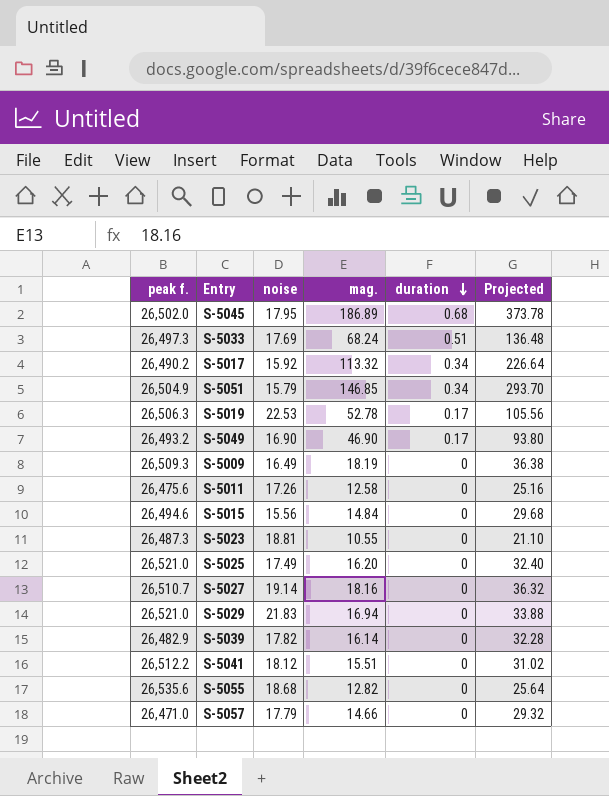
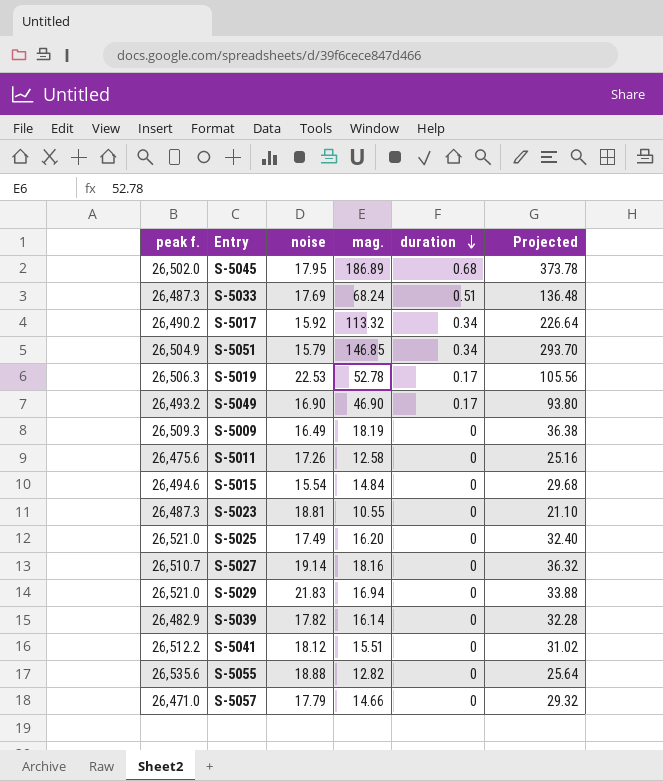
S-5033 | peak f.: 26,497.3 -> 26,487.3
S-5015 | noise: 15.56 -> 15.54
S-5055 | noise: 18.68 -> 18.88

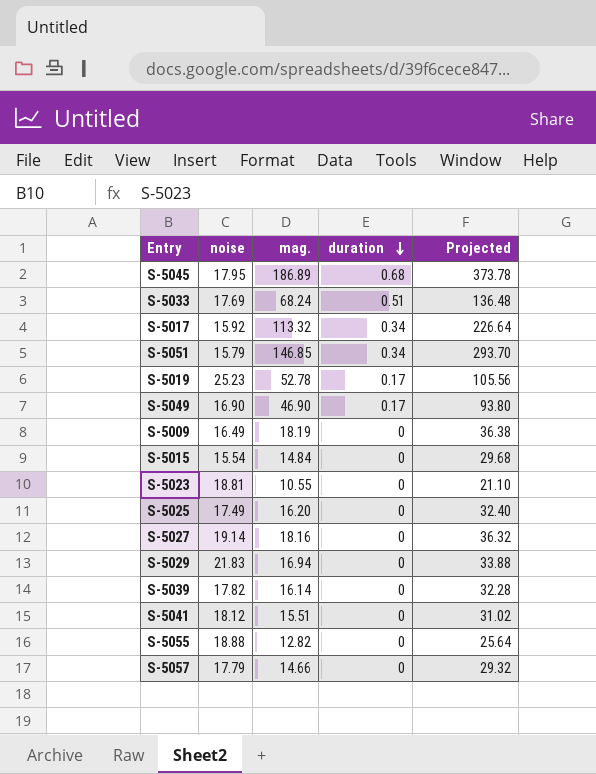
column peak f. | position: 1 -> none
row S-5011: 26,475.6 | 17.26 | 12.58 | 0 | 25.16 -> none
S-5019 | noise: 22.53 -> 25.23

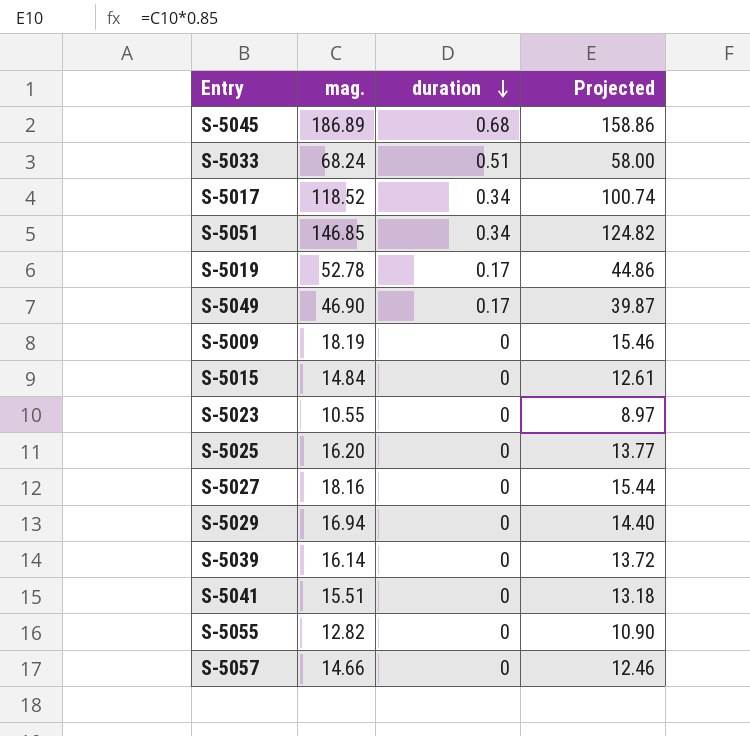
column noise | position: 2 -> none
column Projected | formula: [mag.] * 2 -> [mag.] * 0.85
S-5017 | mag.: 113.32 -> 118.52

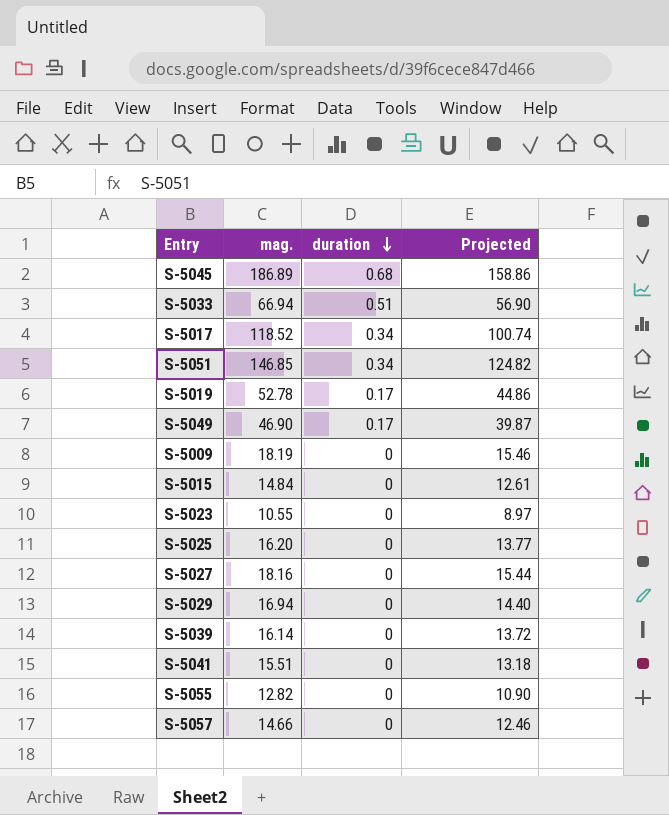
S-5033 | mag.: 68.24 -> 66.94
S-5033 | Projected: 58.00 -> 56.90

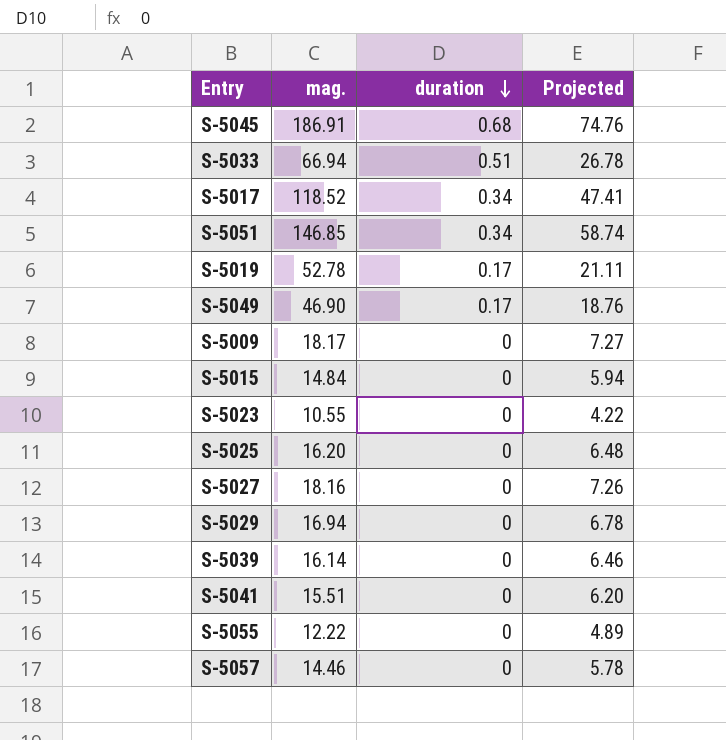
column Projected | formula: [mag.] * 0.85 -> [mag.] * 0.4
S-5045 | mag.: 186.89 -> 186.91
S-5009 | mag.: 18.19 -> 18.17
S-5055 | mag.: 12.82 -> 12.22
S-5057 | mag.: 14.66 -> 14.46

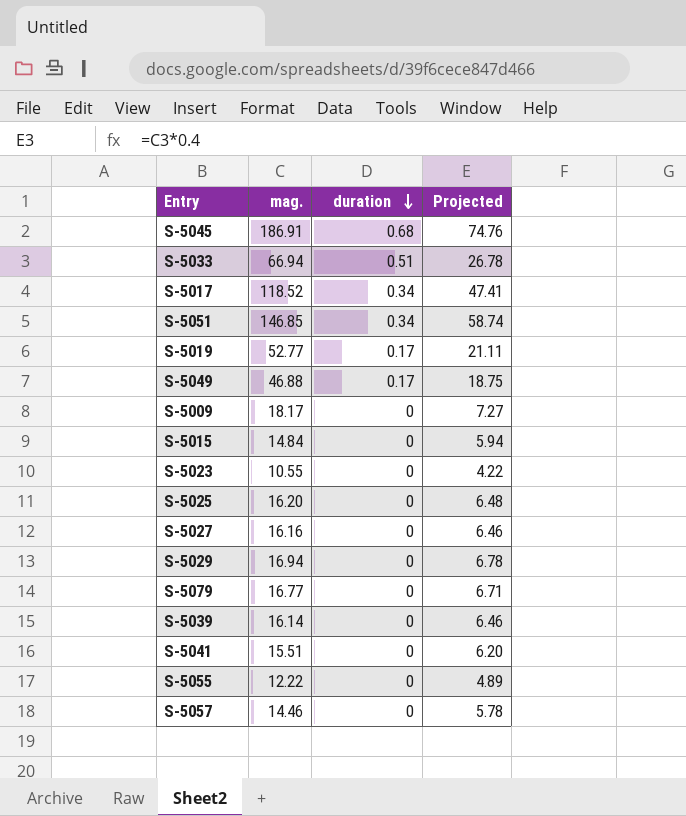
S-5019 | mag.: 52.78 -> 52.77
S-5049 | mag.: 46.90 -> 46.88
S-5049 | Projected: 18.76 -> 18.75
S-5027 | mag.: 18.16 -> 16.16
S-5027 | Projected: 7.26 -> 6.46
row S-5079: none -> 16.77 | 0 | 6.71

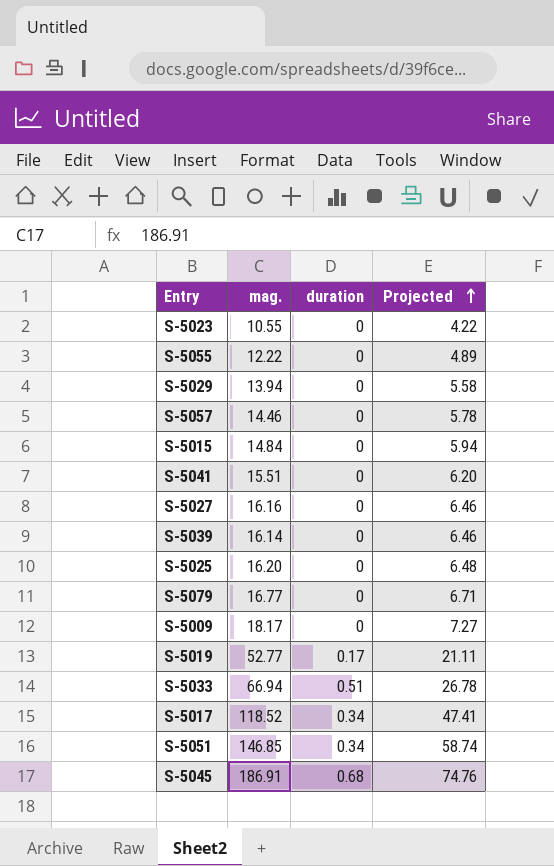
row order: duration descending -> Projected ascending
row S-5049: 46.88 | 0.17 | 18.75 -> none
S-5029 | mag.: 16.94 -> 13.94
S-5029 | Projected: 6.78 -> 5.58

